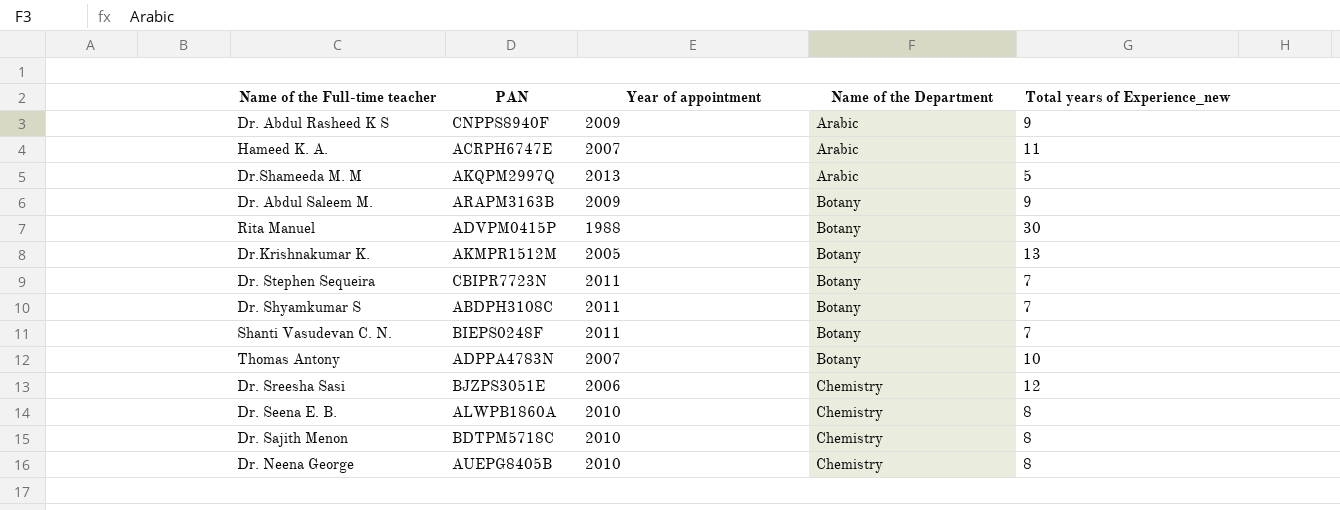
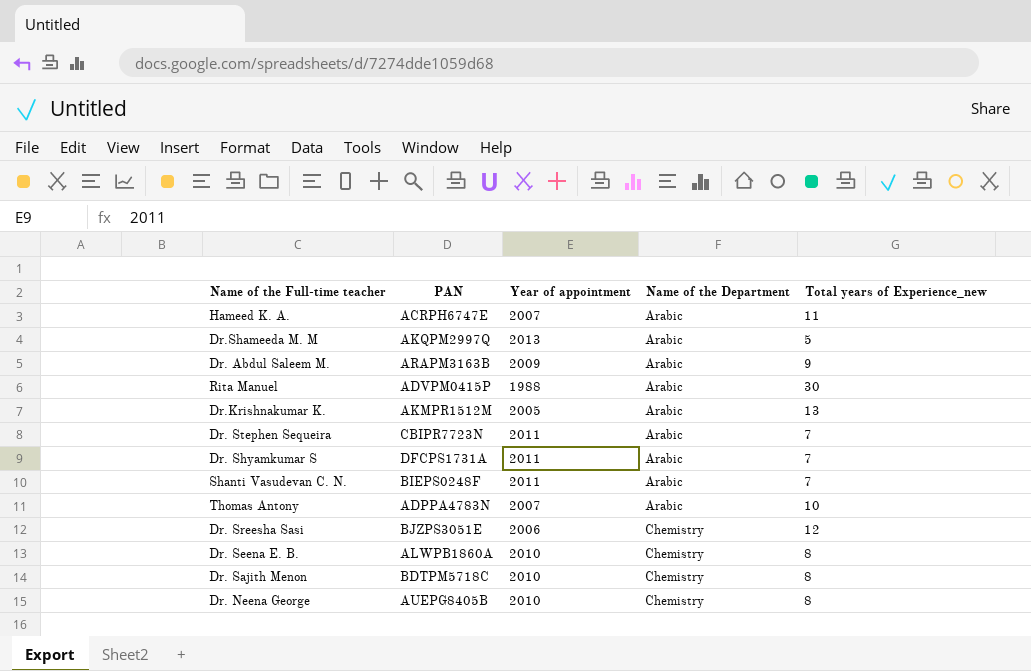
row Dr. Abdul Rasheed K S: CNPPS8940F | 2009 | Arabic | 9 -> none
Dr. Abdul Saleem M. | Name of the Department: Botany -> Arabic
Rita Manuel | Name of the Department: Botany -> Arabic
Dr.Krishnakumar K. | Name of the Department: Botany -> Arabic
Dr. Stephen Sequeira | Name of the Department: Botany -> Arabic
Dr. Shyamkumar S | PAN: ABDPH3108C -> DFCPS1731A
Dr. Shyamkumar S | Name of the Department: Botany -> Arabic
Shanti Vasudevan C. N. | Name of the Department: Botany -> Arabic
Thomas Antony | Name of the Department: Botany -> Arabic

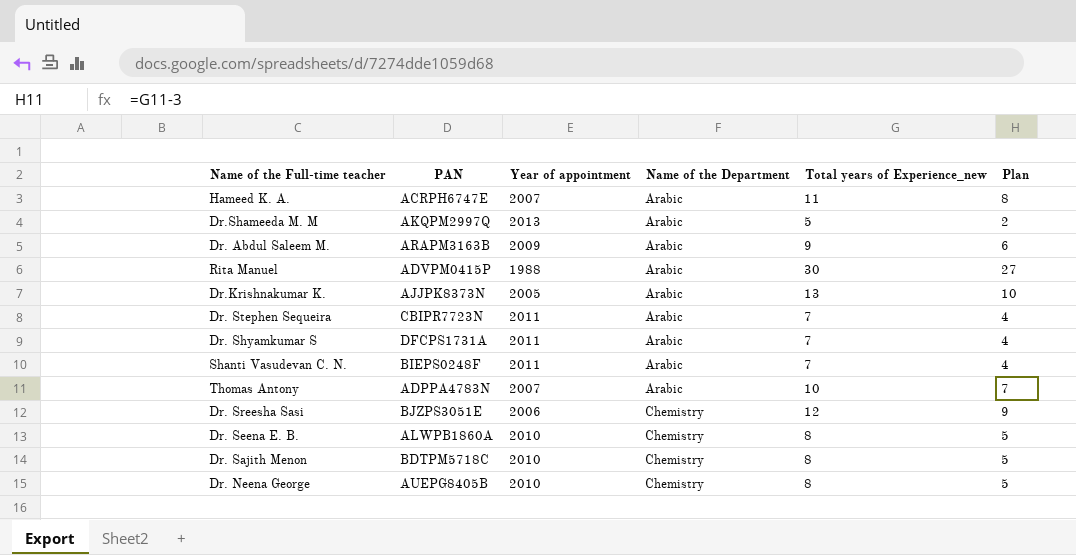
column Plan | formula: none -> [Total years of Experience_new] - 3
Dr.Krishnakumar K. | PAN: AKMPR1512M -> AJJPK8373N

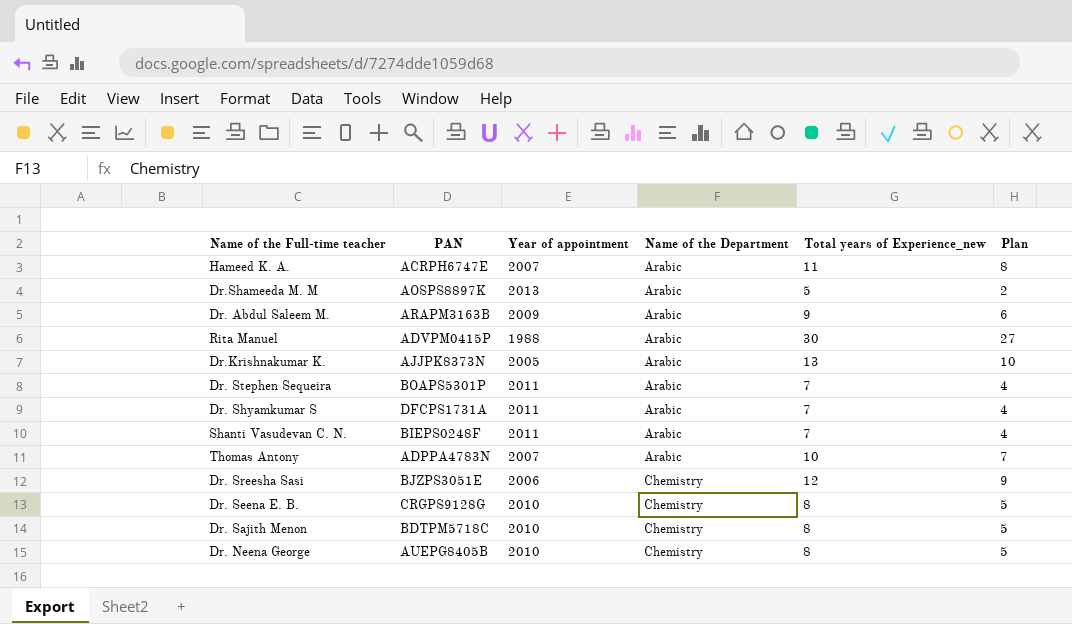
Dr.Shameeda M. M | PAN: AKQPM2997Q -> AOSPS8897K
Dr. Stephen Sequeira | PAN: CBIPR7723N -> BOAPS5301P
Dr. Seena E. B. | PAN: ALWPB1860A -> CRGPS9128G

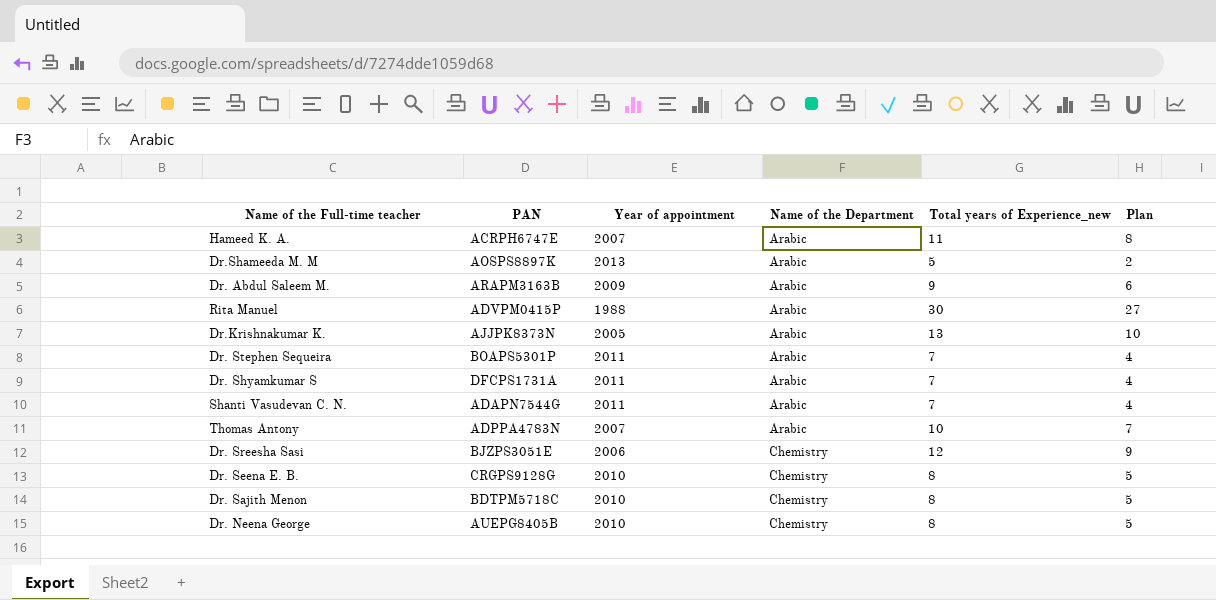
Shanti Vasudevan C. N. | PAN: BIEPS0248F -> ADAPN7544G

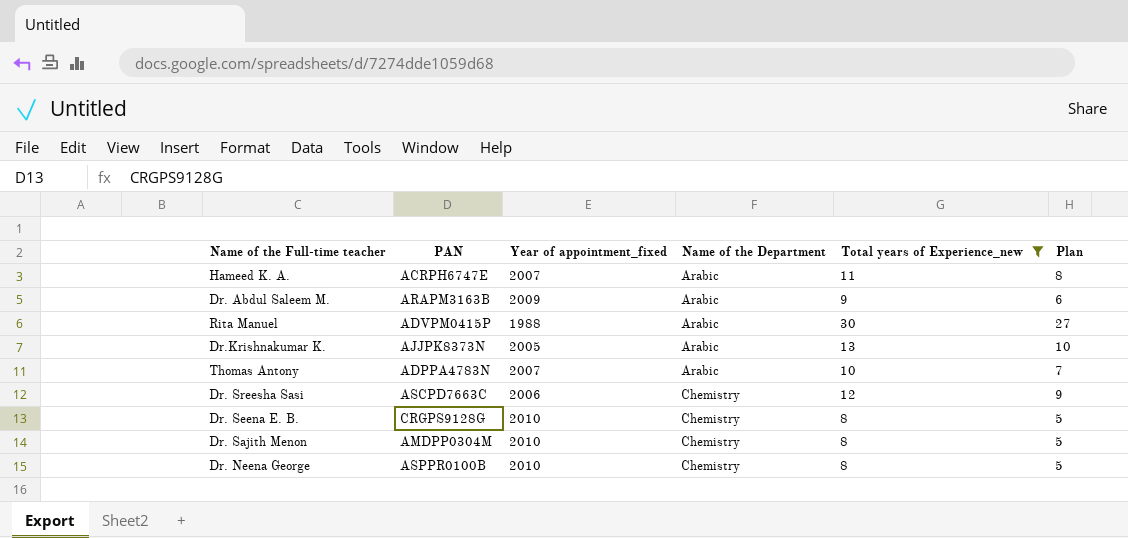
filter: none -> Total years of Experience_new >= 8
column name: Year of appointment -> Year of appointment_fixed
Dr. Sreesha Sasi | PAN: BJZPS3051E -> ASCPD7663C
Dr. Sajith Menon | PAN: BDTPM5718C -> AMDPP0304M
Dr. Neena George | PAN: AUEPG8405B -> ASPPR0100B

